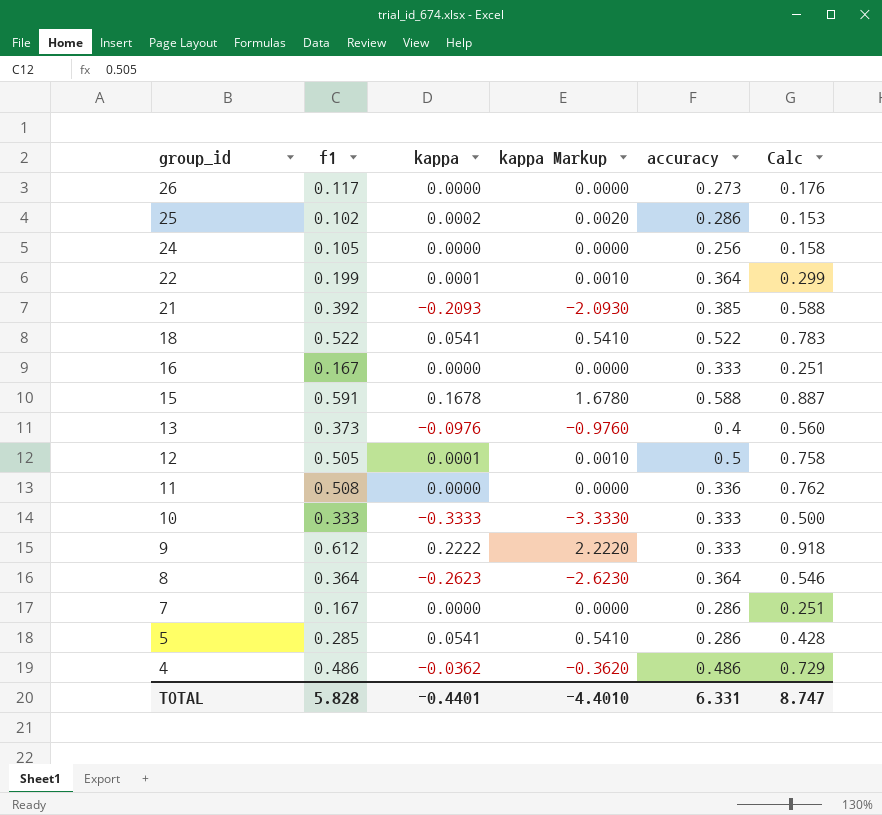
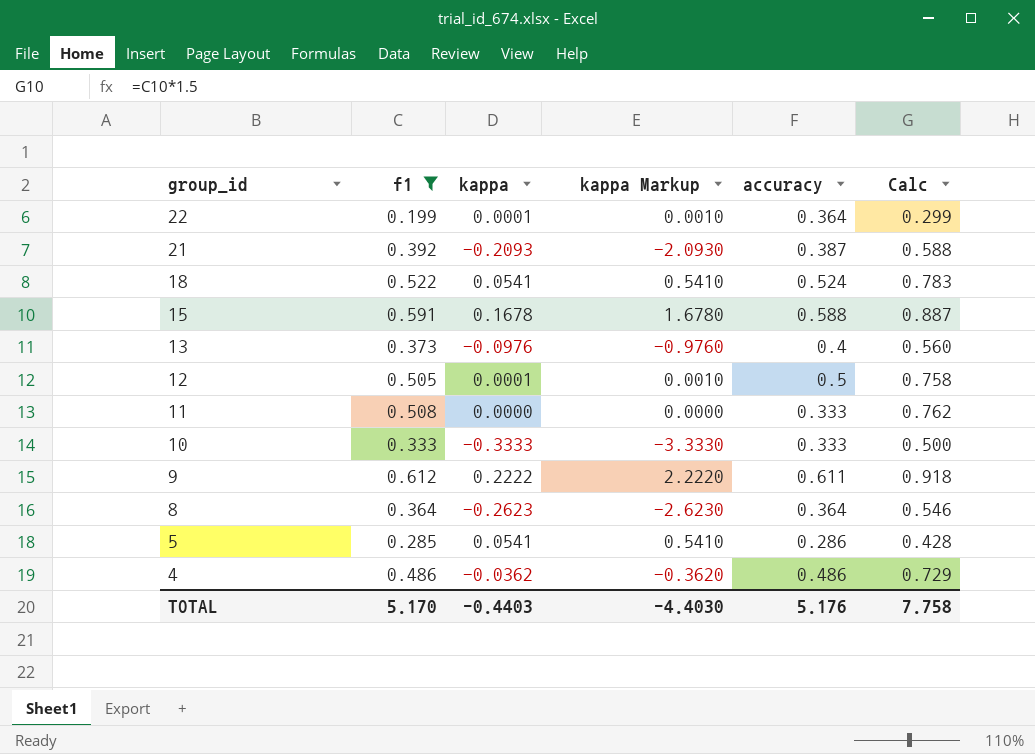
filter: none -> f1 >= 0.199
21 | accuracy: 0.385 -> 0.387
18 | accuracy: 0.522 -> 0.524
11 | accuracy: 0.336 -> 0.333
9 | accuracy: 0.333 -> 0.611
TOTAL | f1: 5.828 -> 5.170
TOTAL | kappa: -0.4401 -> -0.4403
TOTAL | kappa Markup: -4.4010 -> -4.4030
TOTAL | accuracy: 6.331 -> 5.176
TOTAL | Calc: 8.747 -> 7.758

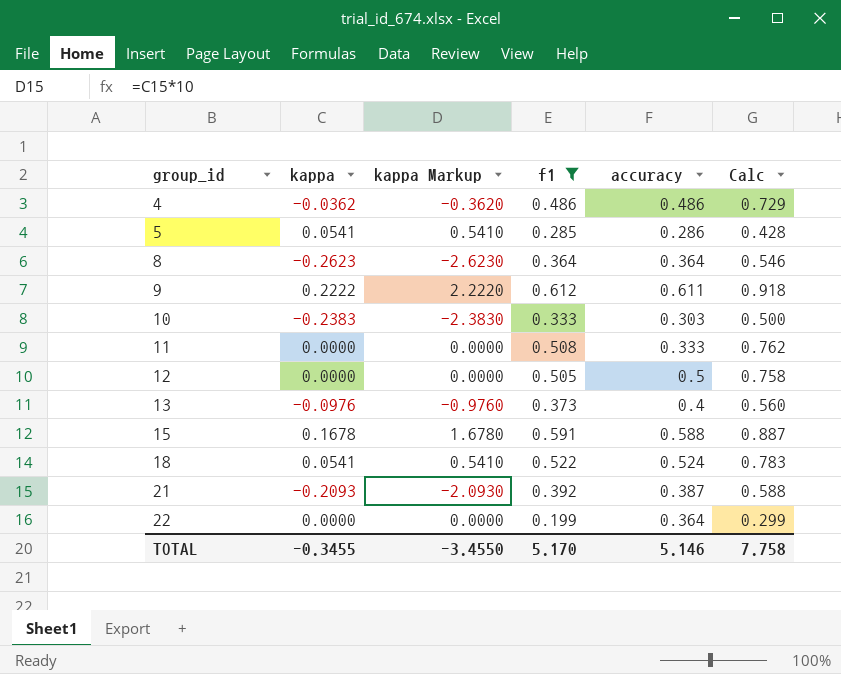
row order: group_id descending -> group_id ascending
column f1 | position: 2 -> 4
10 | kappa: -0.3333 -> -0.2383
10 | kappa Markup: -3.3330 -> -2.3830
10 | accuracy: 0.333 -> 0.303
12 | kappa: 0.0001 -> 0.0000
12 | kappa Markup: 0.0010 -> 0.0000
22 | kappa: 0.0001 -> 0.0000
22 | kappa Markup: 0.0010 -> 0.0000
TOTAL | kappa: -0.4403 -> -0.3455
TOTAL | kappa Markup: -4.4030 -> -3.4550
TOTAL | accuracy: 5.176 -> 5.146

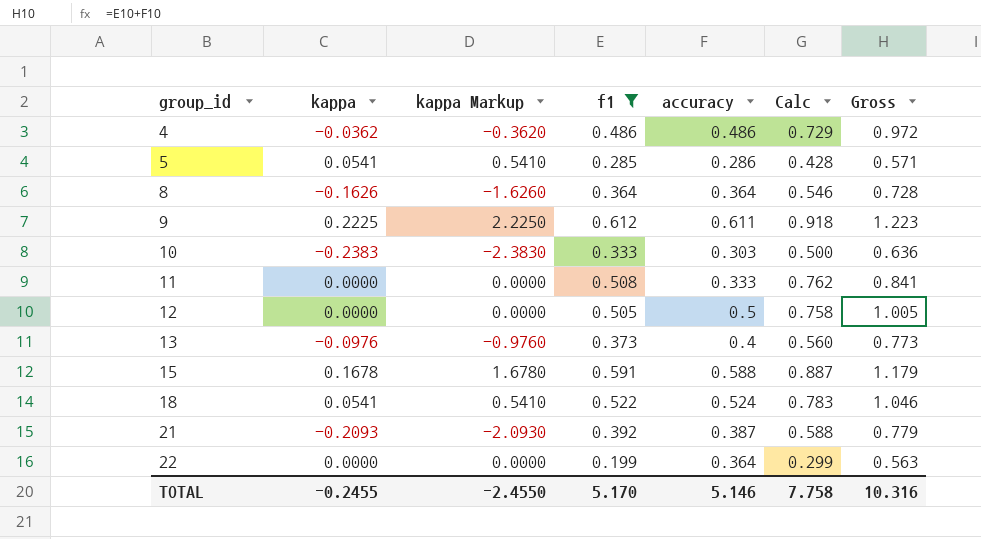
column Gross | formula: none -> [f1] + [accuracy]
8 | kappa: -0.2623 -> -0.1626
8 | kappa Markup: -2.6230 -> -1.6260
9 | kappa: 0.2222 -> 0.2225
9 | kappa Markup: 2.2220 -> 2.2250
TOTAL | kappa: -0.3455 -> -0.2455
TOTAL | kappa Markup: -3.4550 -> -2.4550

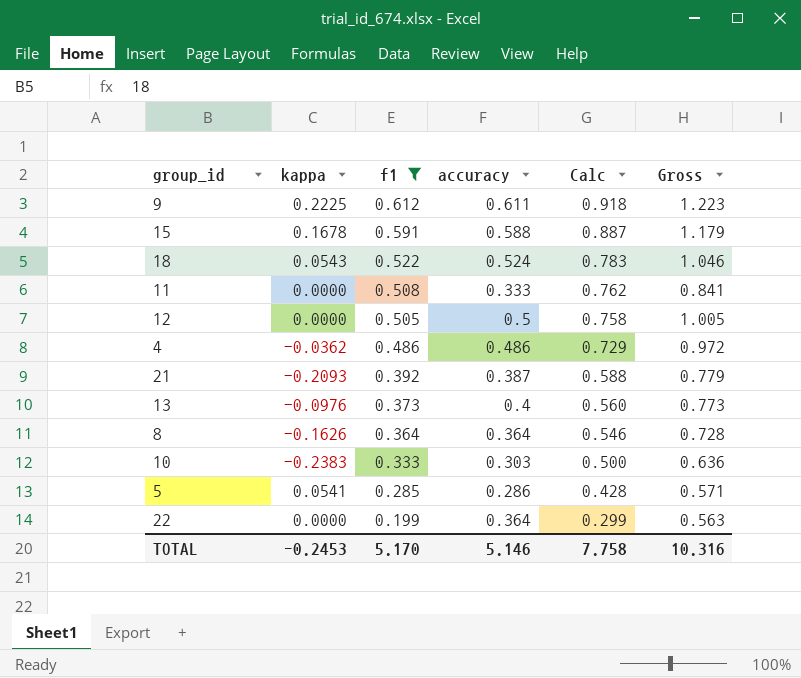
row order: group_id ascending -> f1 descending
column kappa Markup | formula: [kappa] * 10 -> none
18 | kappa: 0.0541 -> 0.0543
TOTAL | kappa: -0.2455 -> -0.2453

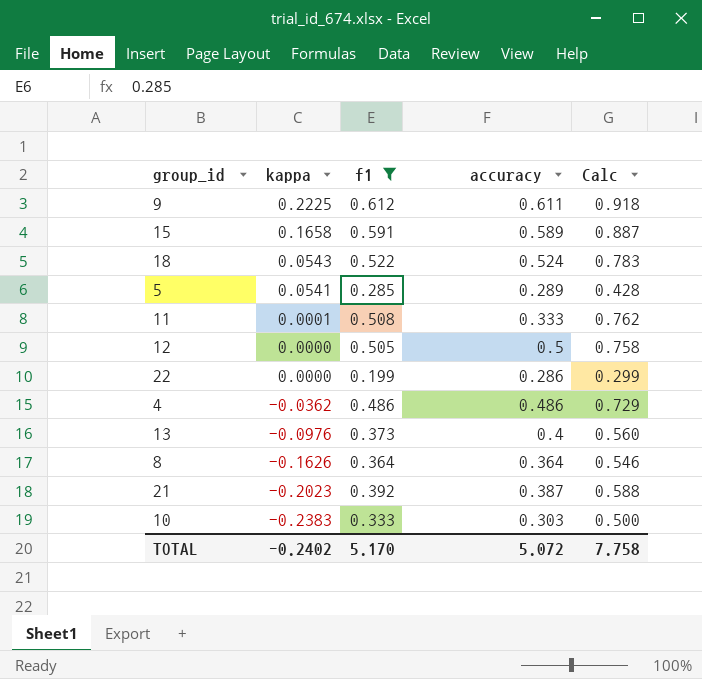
row order: f1 descending -> kappa descending
column Gross | formula: [f1] + [accuracy] -> none
15 | kappa: 0.1678 -> 0.1658
15 | accuracy: 0.588 -> 0.589
5 | accuracy: 0.286 -> 0.289
11 | kappa: 0.0000 -> 0.0001
22 | accuracy: 0.364 -> 0.286
21 | kappa: -0.2093 -> -0.2023
TOTAL | kappa: -0.2453 -> -0.2402
TOTAL | accuracy: 5.146 -> 5.072

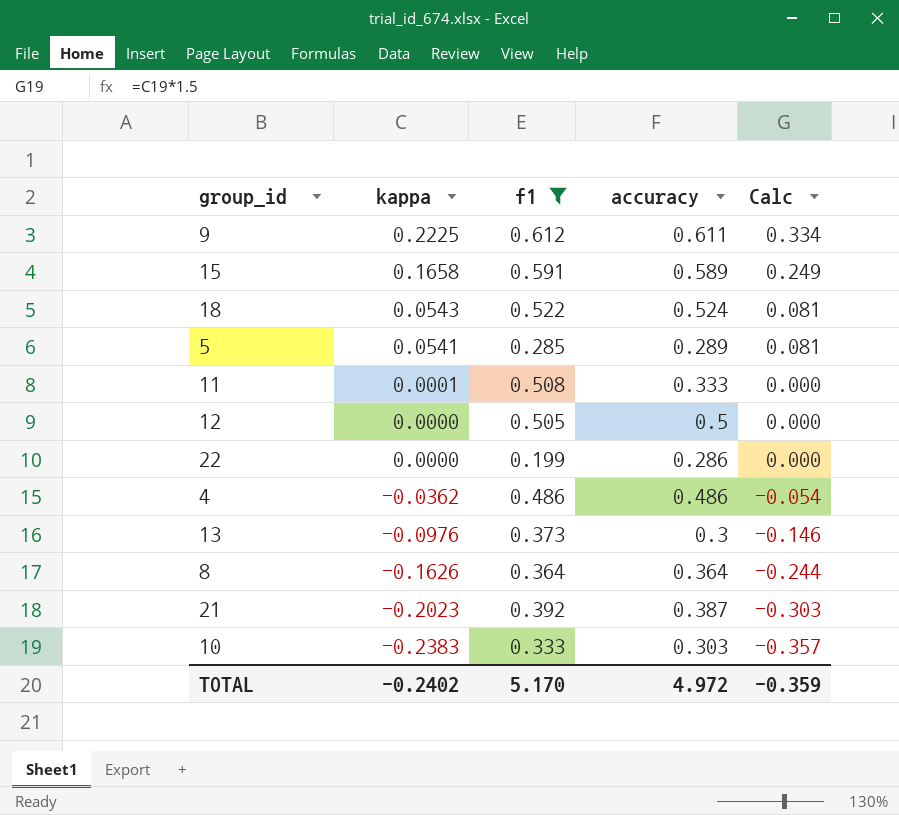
column Calc | formula: [f1] * 1.5 -> [kappa] * 1.5
13 | accuracy: 0.4 -> 0.3
TOTAL | accuracy: 5.072 -> 4.972
TOTAL | Calc: 7.758 -> -0.359

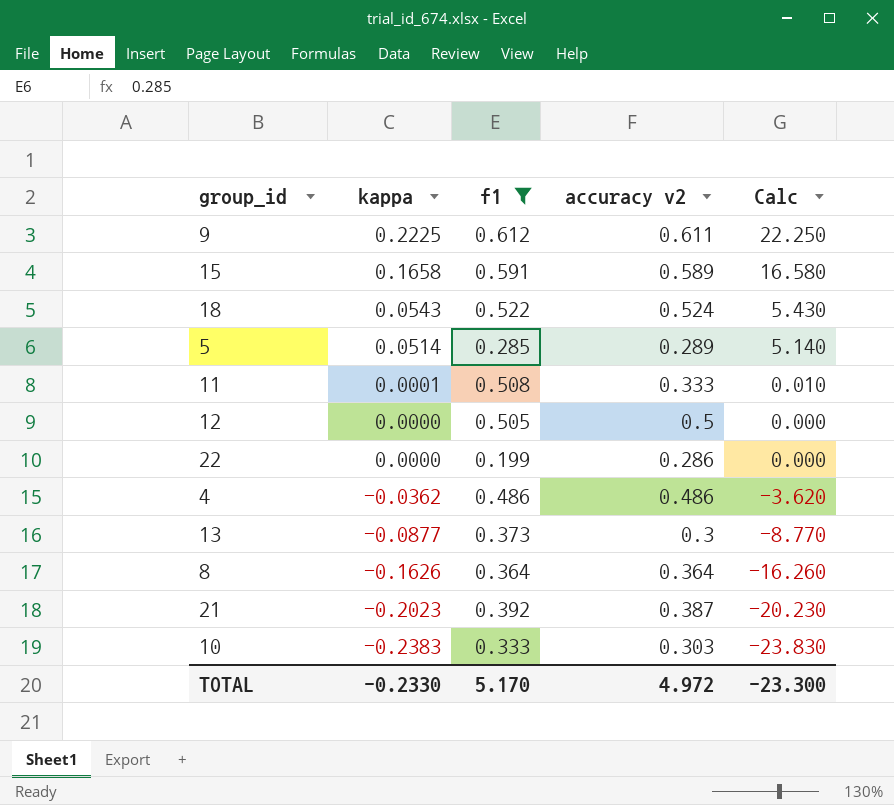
column name: accuracy -> accuracy v2
column Calc | formula: [kappa] * 1.5 -> [kappa] * 100
5 | kappa: 0.0541 -> 0.0514
13 | kappa: -0.0976 -> -0.0877
TOTAL | kappa: -0.2402 -> -0.2330
TOTAL | Calc: -0.359 -> -23.300

